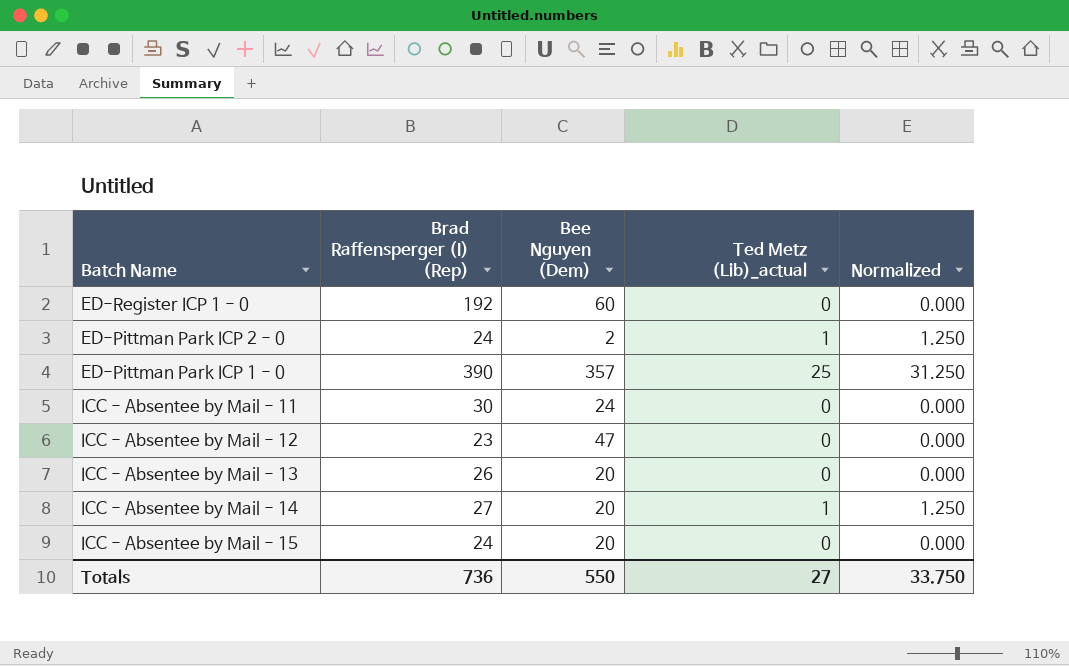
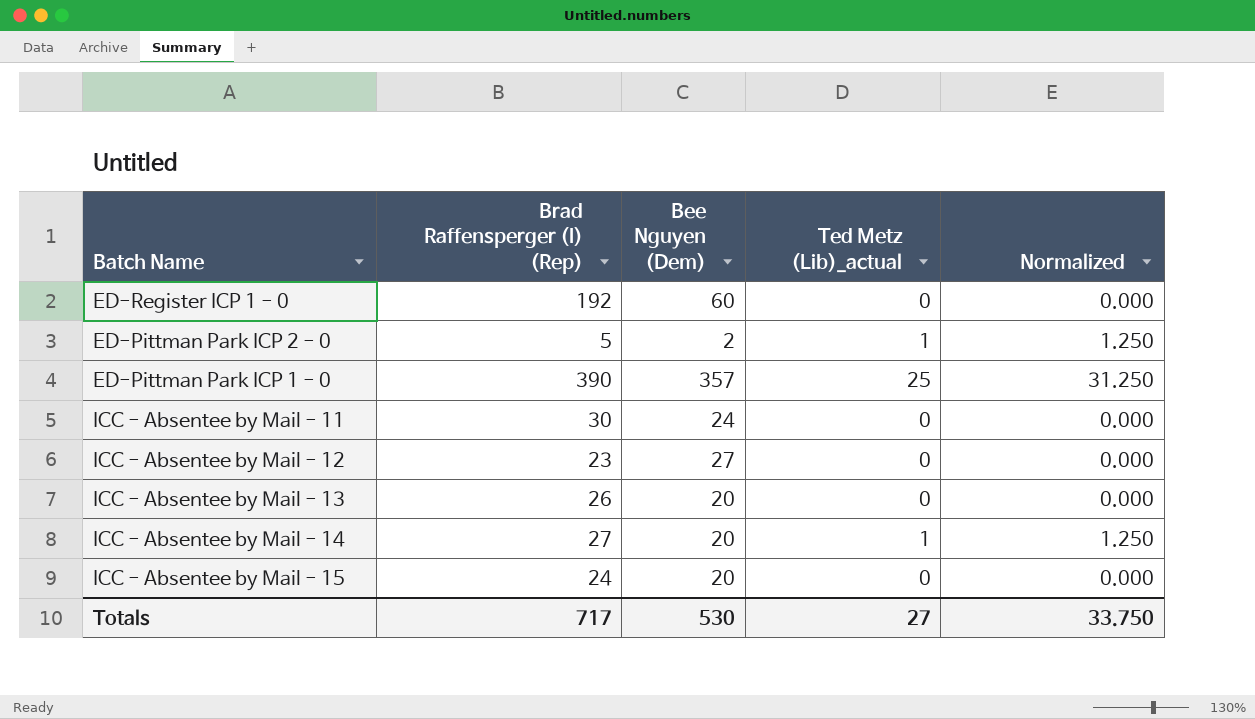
ED-Pittman Park ICP 2 - 0 | Brad Raffensperger (I) (Rep): 24 -> 5
ICC - Absentee by Mail - 12 | Bee Nguyen (Dem): 47 -> 27
Totals | Brad Raffensperger (I) (Rep): 736 -> 717
Totals | Bee Nguyen (Dem): 550 -> 530

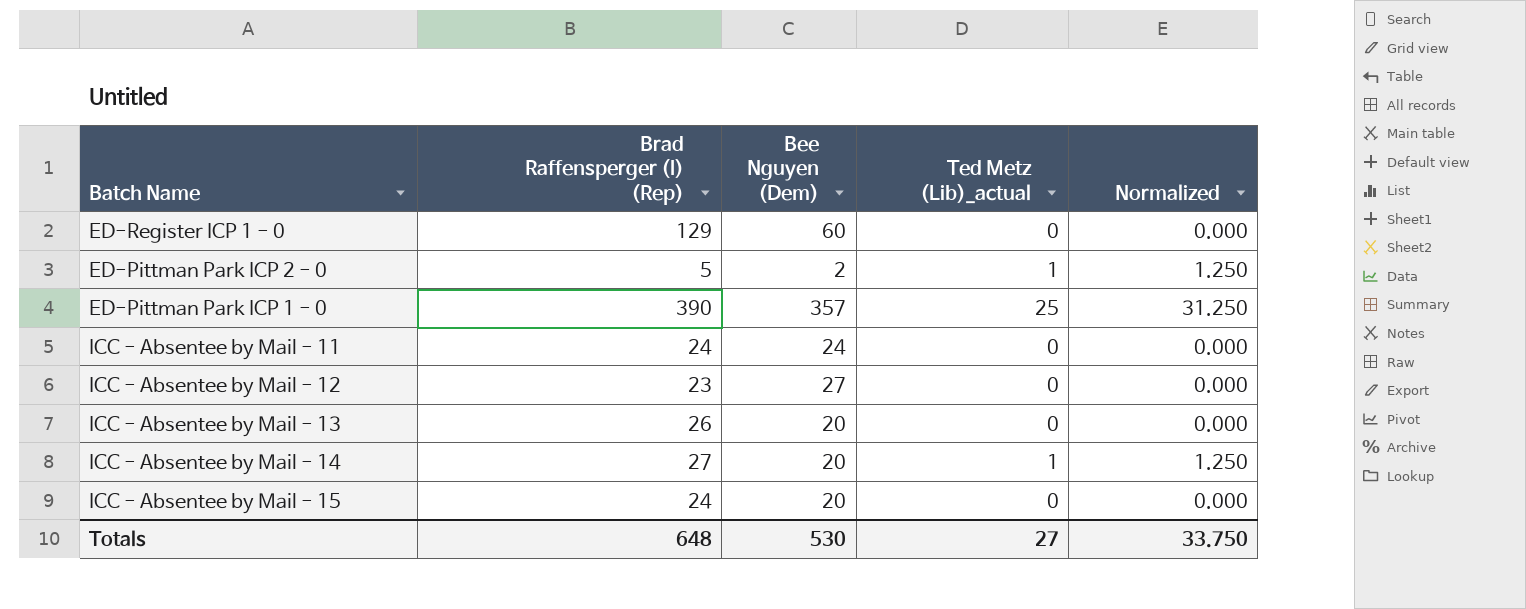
ED-Register ICP 1 - 0 | Brad Raffensperger (I) (Rep): 192 -> 129
ICC - Absentee by Mail - 11 | Brad Raffensperger (I) (Rep): 30 -> 24
Totals | Brad Raffensperger (I) (Rep): 717 -> 648

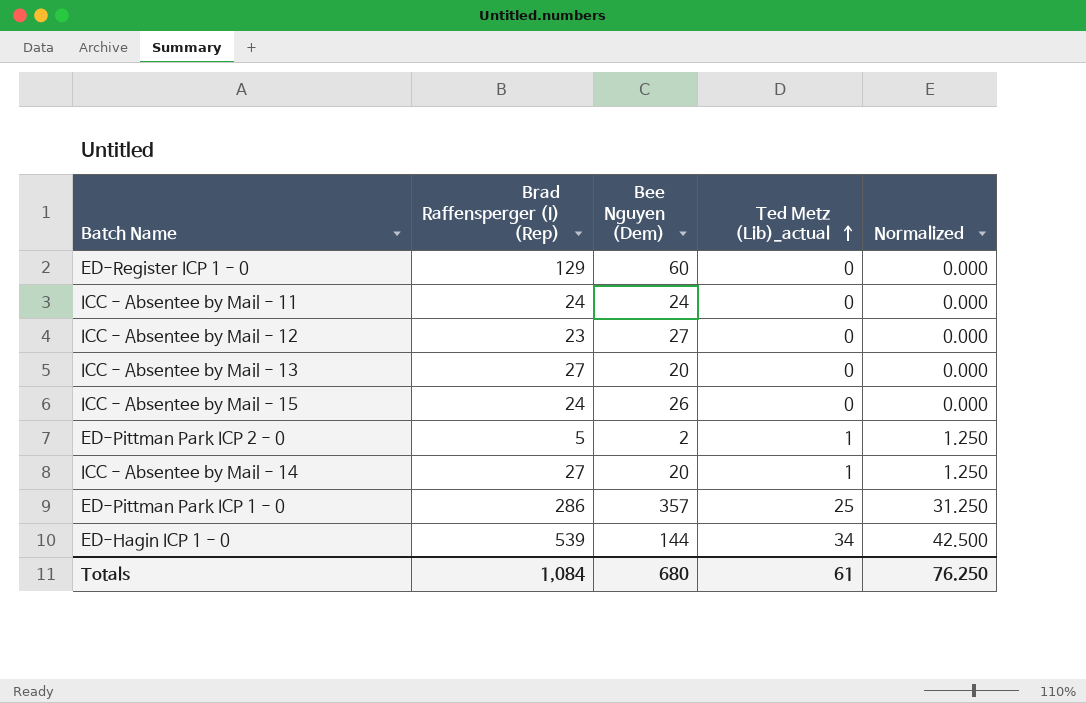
row order: none -> Ted Metz (Lib)_actual ascending
ICC - Absentee by Mail - 13 | Brad Raffensperger (I) (Rep): 26 -> 27
ICC - Absentee by Mail - 15 | Bee Nguyen (Dem): 20 -> 26
ED-Pittman Park ICP 1 - 0 | Brad Raffensperger (I) (Rep): 390 -> 286
row ED-Hagin ICP 1 - 0: none -> 539 | 144 | 34 | 42.500
Totals | Brad Raffensperger (I) (Rep): 648 -> 1,084
Totals | Bee Nguyen (Dem): 530 -> 680
Totals | Ted Metz (Lib)_actual: 27 -> 61
Totals | Normalized: 33.750 -> 76.250

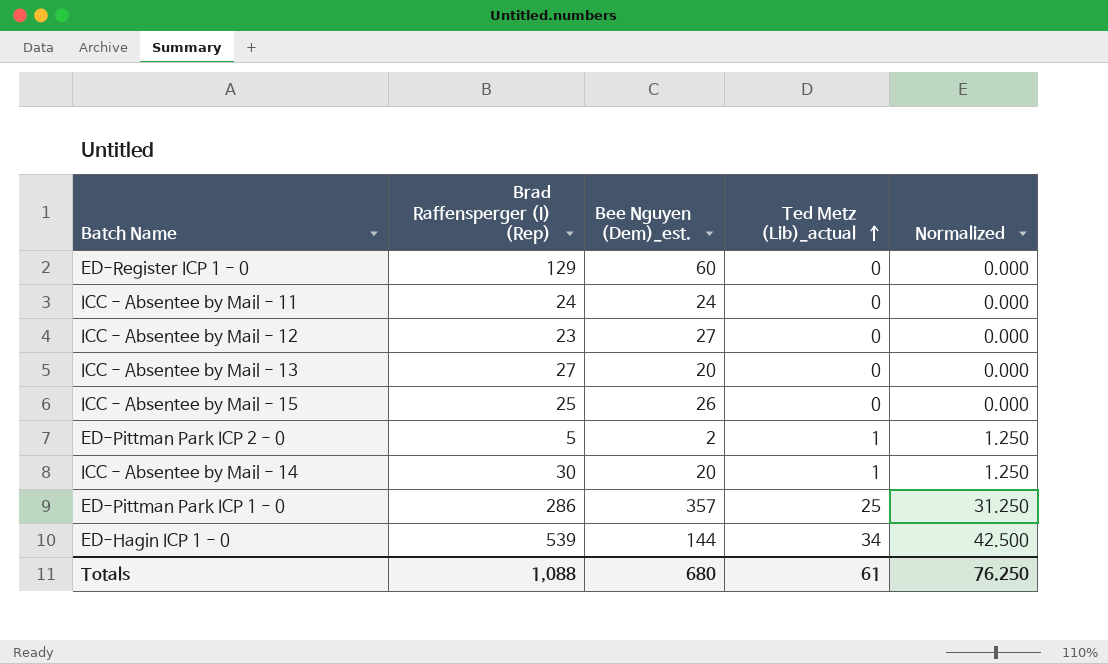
column name: Bee Nguyen (Dem) -> Bee Nguyen (Dem)_est.
ICC - Absentee by Mail - 15 | Brad Raffensperger (I) (Rep): 24 -> 25
ICC - Absentee by Mail - 14 | Brad Raffensperger (I) (Rep): 27 -> 30
Totals | Brad Raffensperger (I) (Rep): 1,084 -> 1,088

